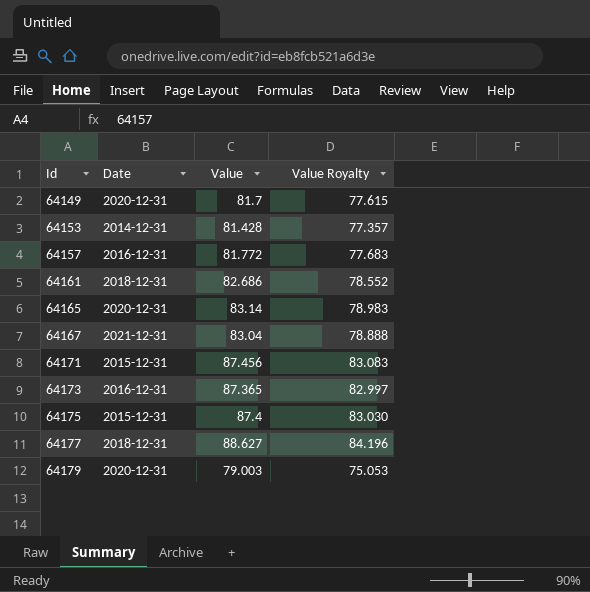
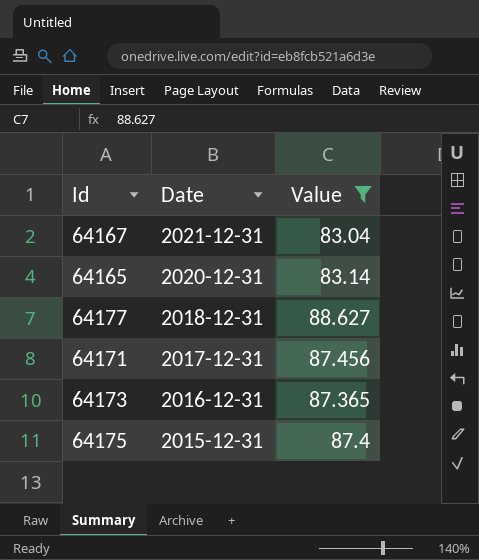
filter: none -> Value >= 83.04
row order: Id ascending -> Date descending
column Value Royalty | formula: [Value] * 0.95 -> none
64171 | Date: 2015-12-31 -> 2017-12-31

